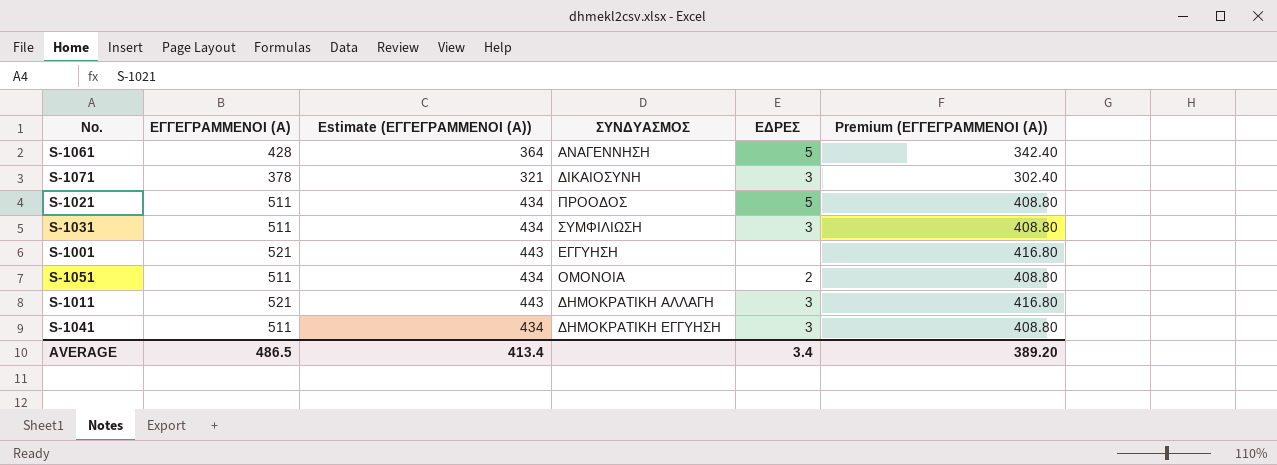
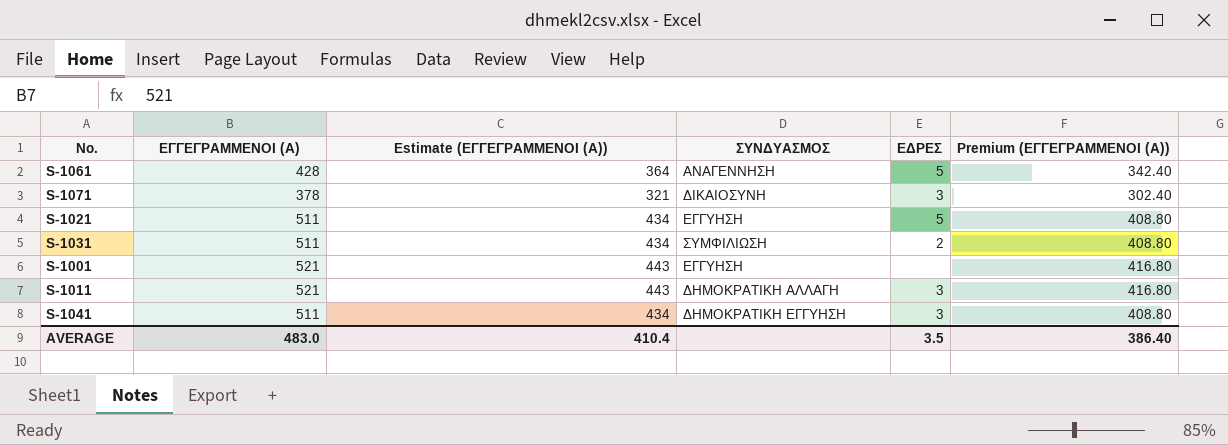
row S-1051: 511 | 434 | ΟΜΟΝΟΙΑ | 2 | 408.80 -> none
S-1021 | ΣΥΝΔΥΑΣΜΟΣ: ΠΡΟΟΔΟΣ -> ΕΓΓΥΗΣΗ
S-1031 | ΕΔΡΕΣ: 3 -> 2
AVERAGE | ΕΓΓΕΓΡΑΜΜΕΝΟΙ (Α): 486.5 -> 483.0
AVERAGE | Estimate (ΕΓΓΕΓΡΑΜΜΕΝΟΙ (Α)): 413.4 -> 410.4
AVERAGE | ΕΔΡΕΣ: 3.4 -> 3.5
AVERAGE | Premium (ΕΓΓΕΓΡΑΜΜΕΝΟΙ (Α)): 389.20 -> 386.40

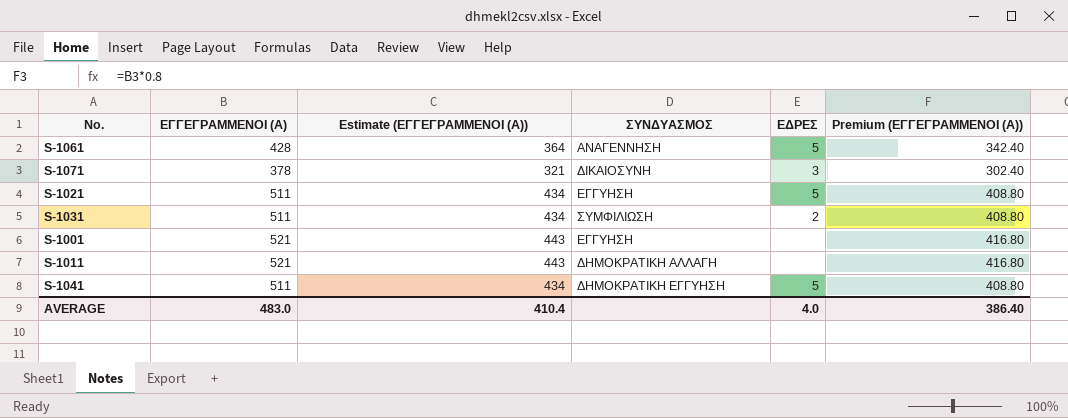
S-1011 | ΕΔΡΕΣ: 3 -> none
S-1041 | ΕΔΡΕΣ: 3 -> 5
AVERAGE | ΕΔΡΕΣ: 3.5 -> 4.0

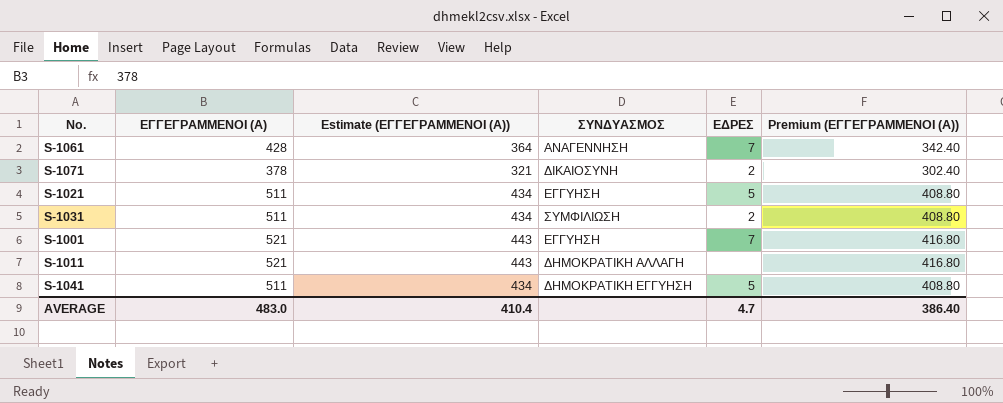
S-1061 | ΕΔΡΕΣ: 5 -> 7
S-1071 | ΕΔΡΕΣ: 3 -> 2
S-1001 | ΕΔΡΕΣ: none -> 7
AVERAGE | ΕΔΡΕΣ: 4.0 -> 4.7

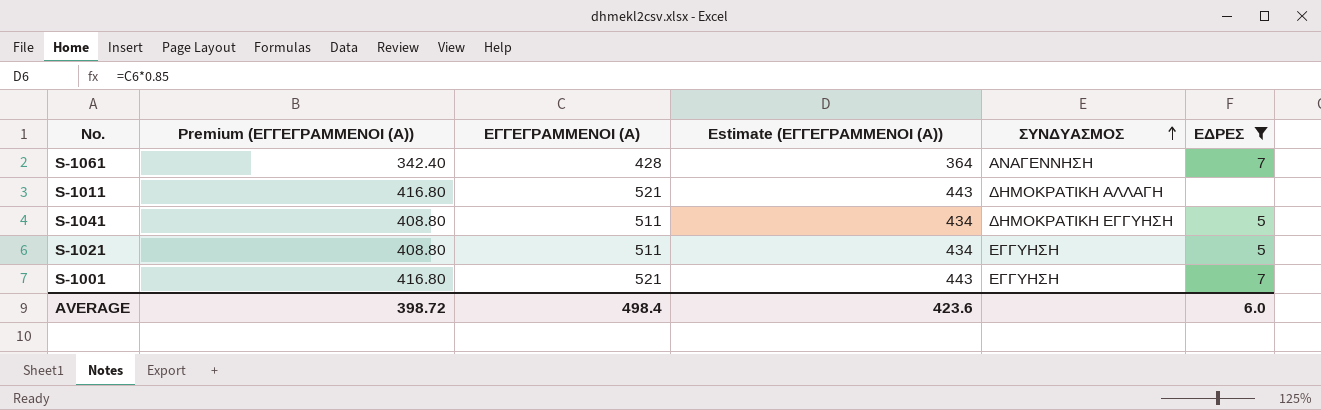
filter: none -> ΕΔΡΕΣ != 2
row order: none -> ΣΥΝΔΥΑΣΜΟΣ ascending
column Premium (ΕΓΓΕΓΡΑΜΜΕΝΟΙ (Α)) | position: 6 -> 2
AVERAGE | Premium (ΕΓΓΕΓΡΑΜΜΕΝΟΙ (Α)): 386.40 -> 398.72
AVERAGE | ΕΓΓΕΓΡΑΜΜΕΝΟΙ (Α): 483.0 -> 498.4
AVERAGE | Estimate (ΕΓΓΕΓΡΑΜΜΕΝΟΙ (Α)): 410.4 -> 423.6
AVERAGE | ΕΔΡΕΣ: 4.7 -> 6.0

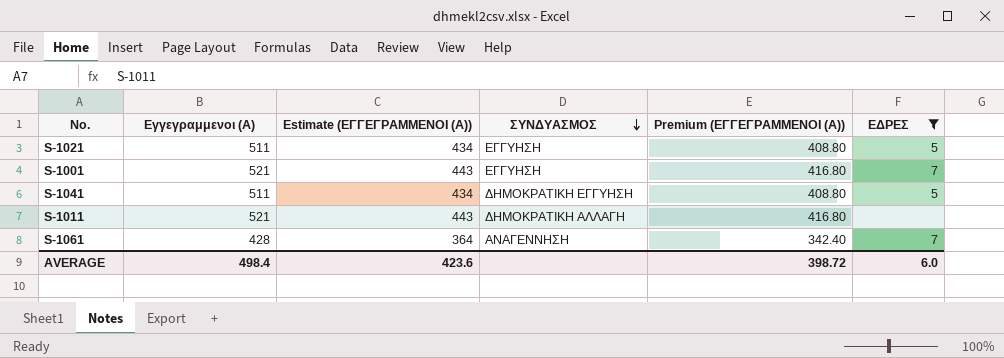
row order: ΣΥΝΔΥΑΣΜΟΣ ascending -> ΣΥΝΔΥΑΣΜΟΣ descending
column name: ΕΓΓΕΓΡΑΜΜΕΝΟΙ (Α) -> Εγγεγραμμενοι (Α)
column Premium (ΕΓΓΕΓΡΑΜΜΕΝΟΙ (Α)) | position: 2 -> 5

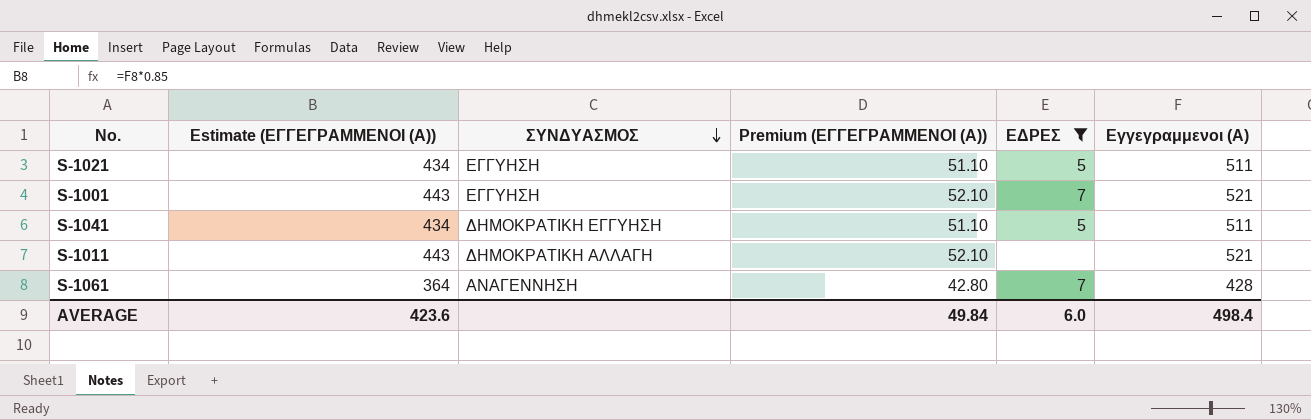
column Premium (ΕΓΓΕΓΡΑΜΜΕΝΟΙ (Α)) | formula: [Εγγεγραμμενοι (Α)] * 0.8 -> [Εγγεγραμμενοι (Α)] * 0.1
column Εγγεγραμμενοι (Α) | position: 2 -> 6
AVERAGE | Premium (ΕΓΓΕΓΡΑΜΜΕΝΟΙ (Α)): 398.72 -> 49.84

